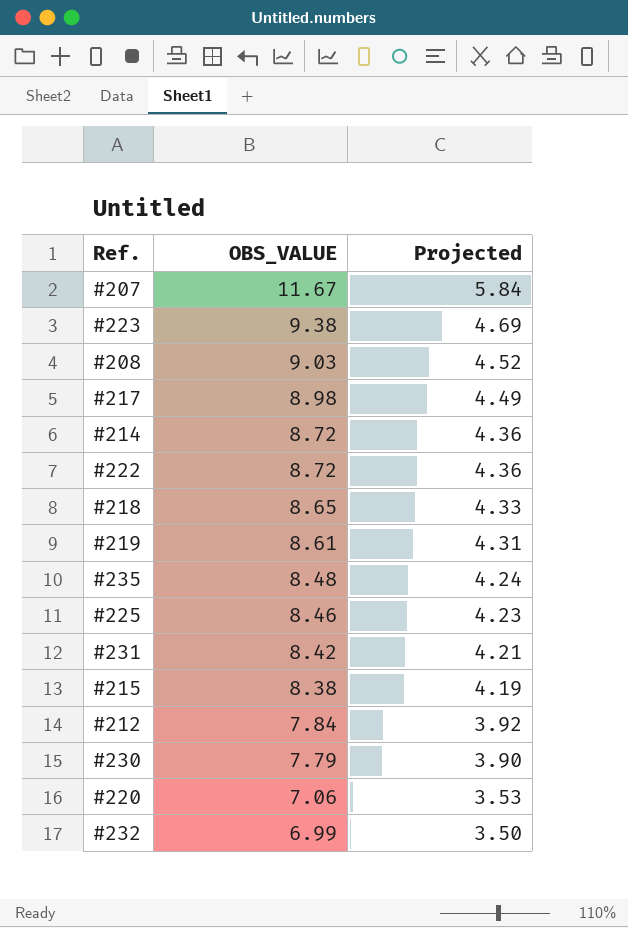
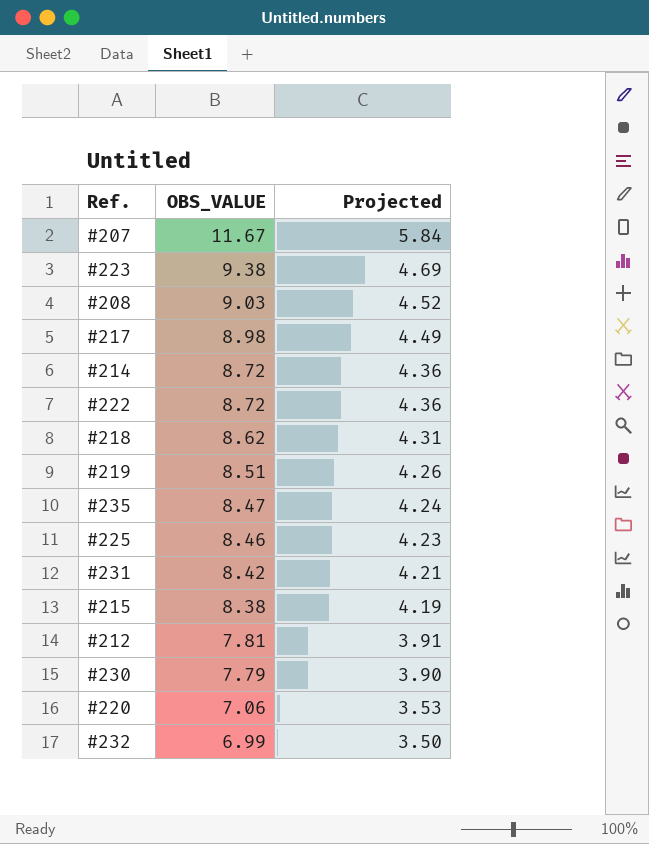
#218 | OBS_VALUE: 8.65 -> 8.62
#218 | Projected: 4.33 -> 4.31
#219 | OBS_VALUE: 8.61 -> 8.51
#219 | Projected: 4.31 -> 4.26
#235 | OBS_VALUE: 8.48 -> 8.47
#212 | OBS_VALUE: 7.84 -> 7.81
#212 | Projected: 3.92 -> 3.91

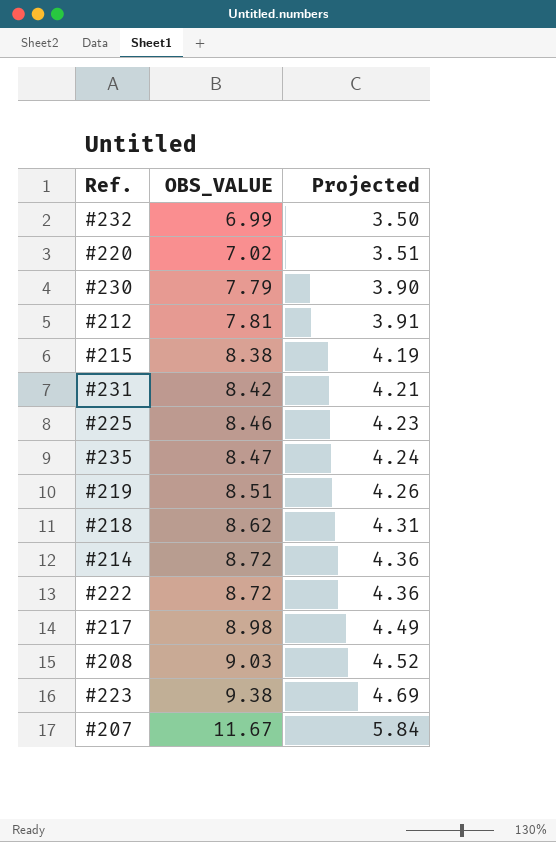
row order: OBS_VALUE descending -> OBS_VALUE ascending
#220 | OBS_VALUE: 7.06 -> 7.02
#220 | Projected: 3.53 -> 3.51

